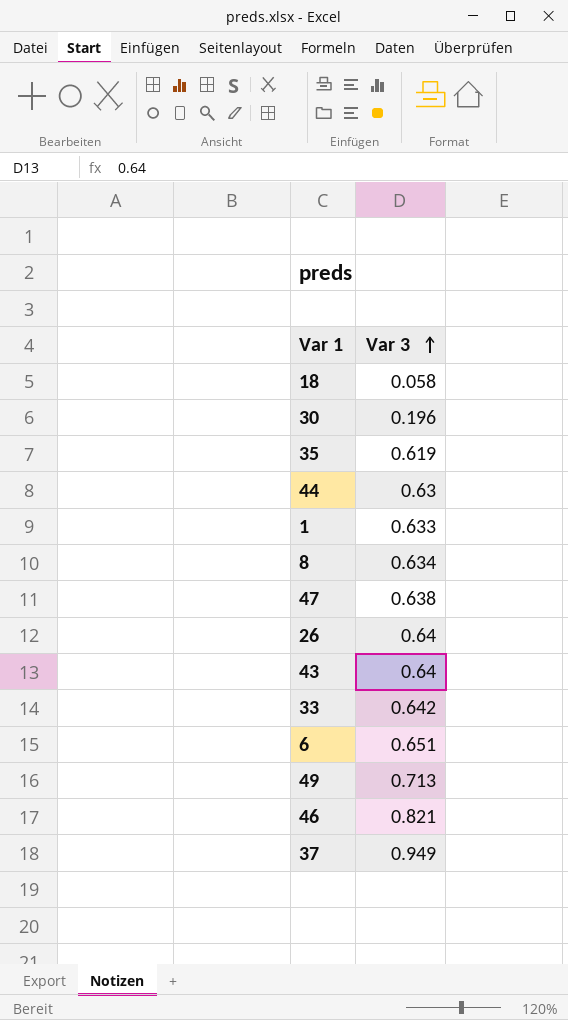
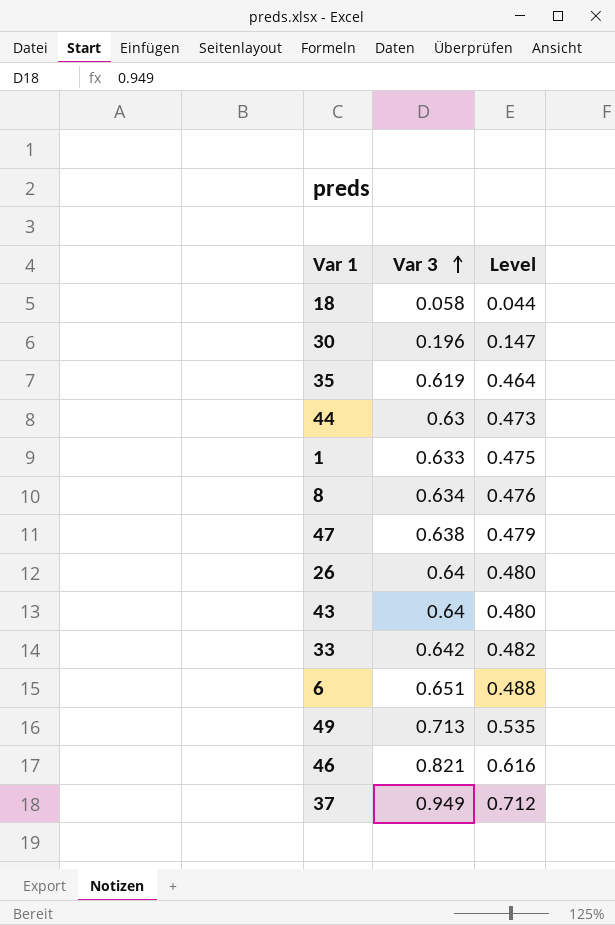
column Level | formula: none -> [Var 3] * 0.75

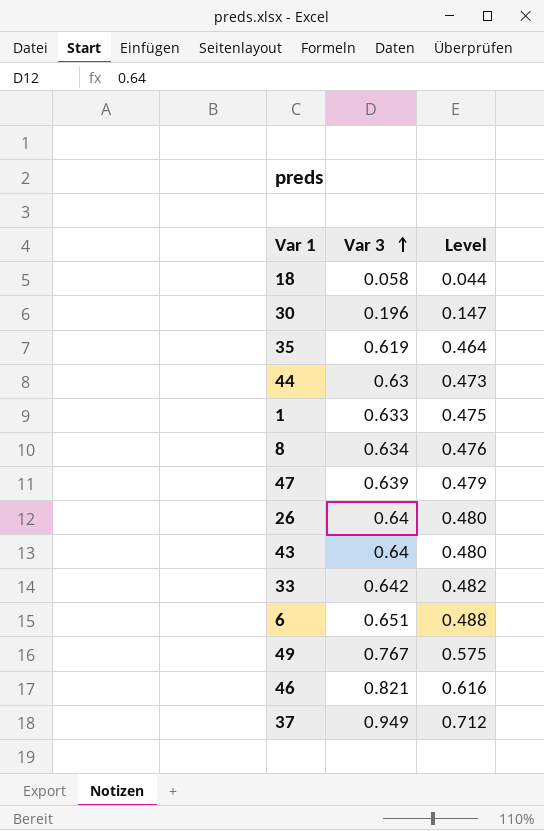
47 | Var 3: 0.638 -> 0.639
49 | Var 3: 0.713 -> 0.767
49 | Level: 0.535 -> 0.575

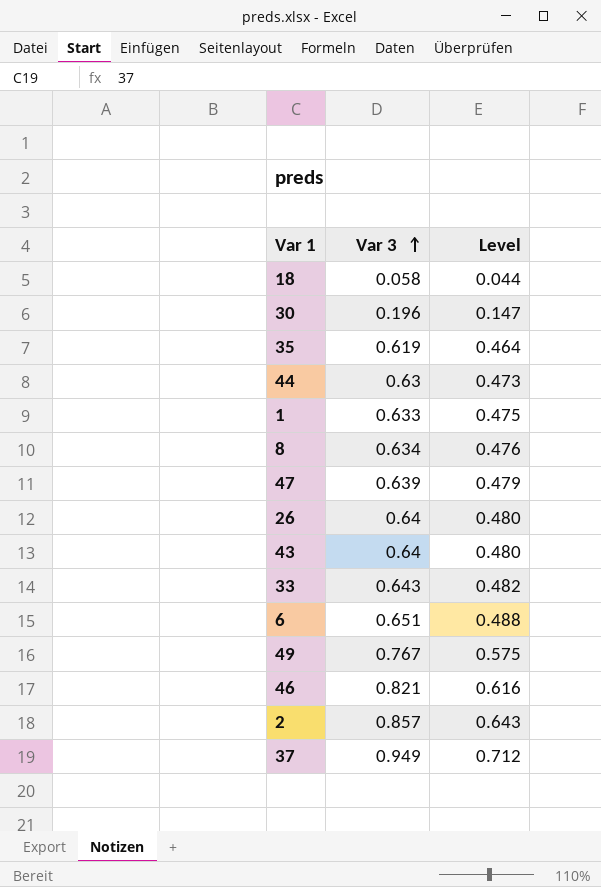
33 | Var 3: 0.642 -> 0.643
row 2: none -> 0.857 | 0.643

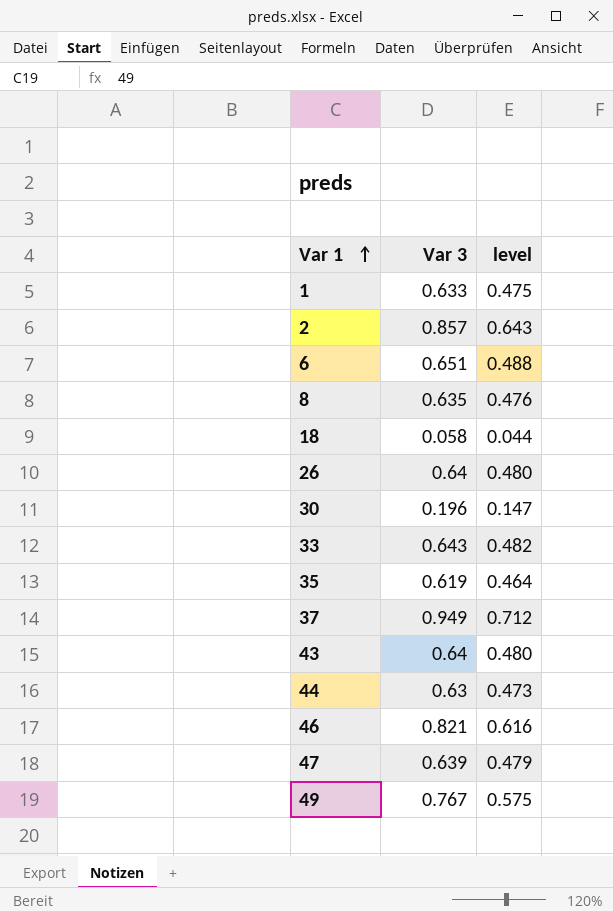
row order: Var 3 ascending -> Var 1 ascending
column name: Level -> level
8 | Var 3: 0.634 -> 0.635

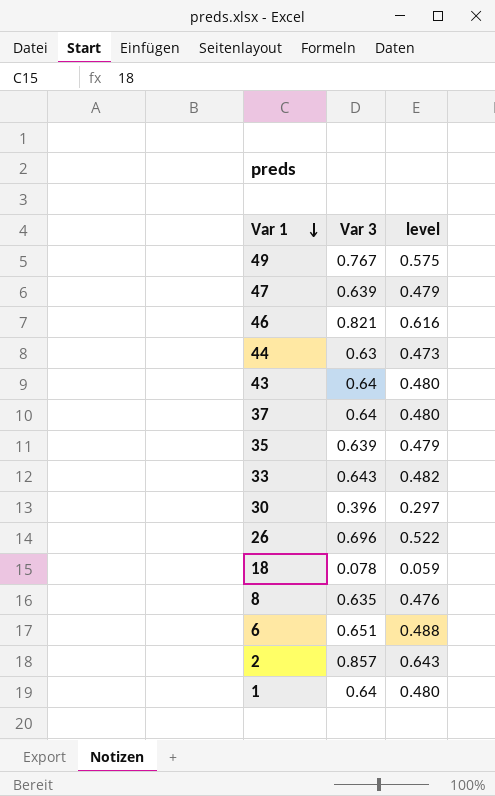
row order: Var 1 ascending -> Var 1 descending
37 | Var 3: 0.949 -> 0.64
37 | level: 0.712 -> 0.480
35 | Var 3: 0.619 -> 0.639
35 | level: 0.464 -> 0.479
30 | Var 3: 0.196 -> 0.396
30 | level: 0.147 -> 0.297
26 | Var 3: 0.64 -> 0.696
26 | level: 0.480 -> 0.522
18 | Var 3: 0.058 -> 0.078
18 | level: 0.044 -> 0.059
1 | Var 3: 0.633 -> 0.64
1 | level: 0.475 -> 0.480

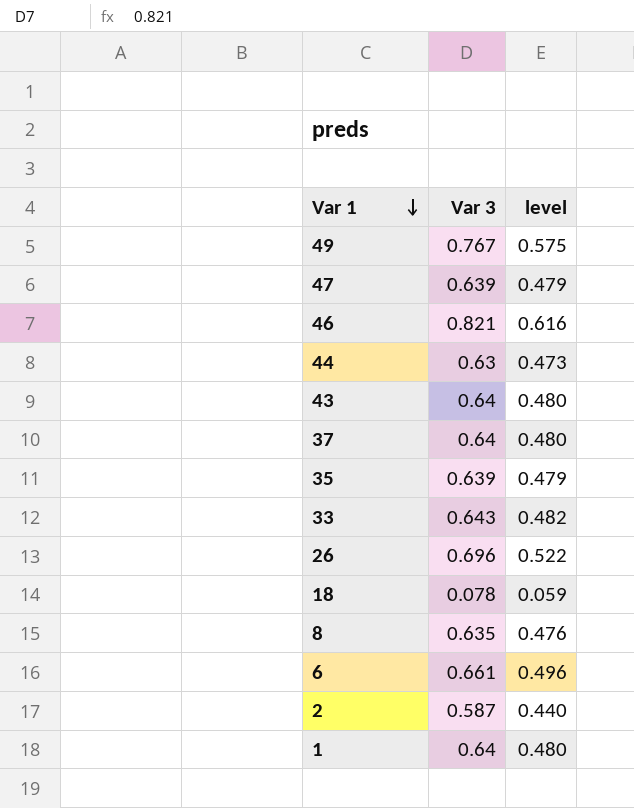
row 30: 0.396 | 0.297 -> none
6 | Var 3: 0.651 -> 0.661
6 | level: 0.488 -> 0.496
2 | Var 3: 0.857 -> 0.587
2 | level: 0.643 -> 0.440

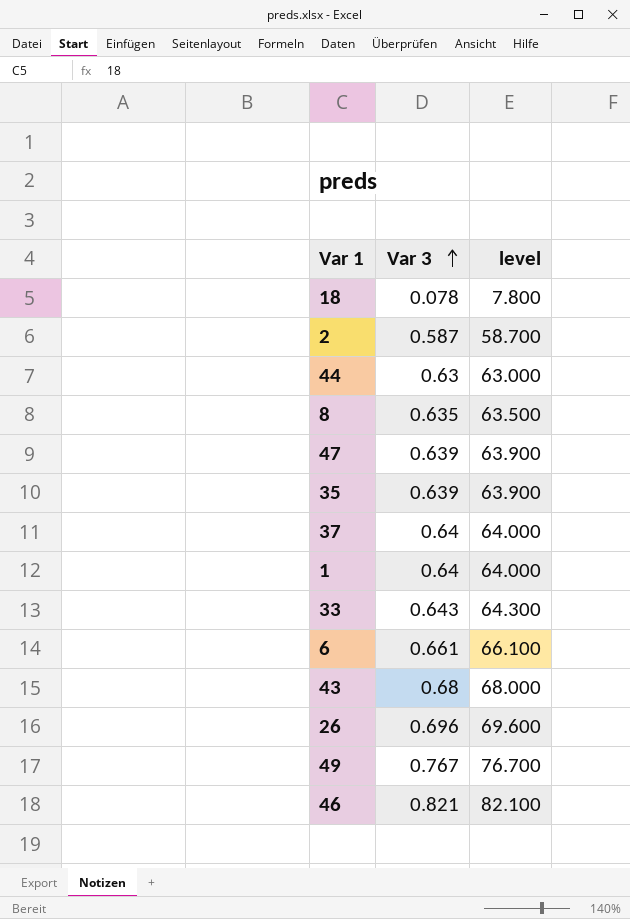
row order: Var 1 descending -> Var 3 ascending
column level | formula: [Var 3] * 0.75 -> [Var 3] * 100
43 | Var 3: 0.64 -> 0.68

